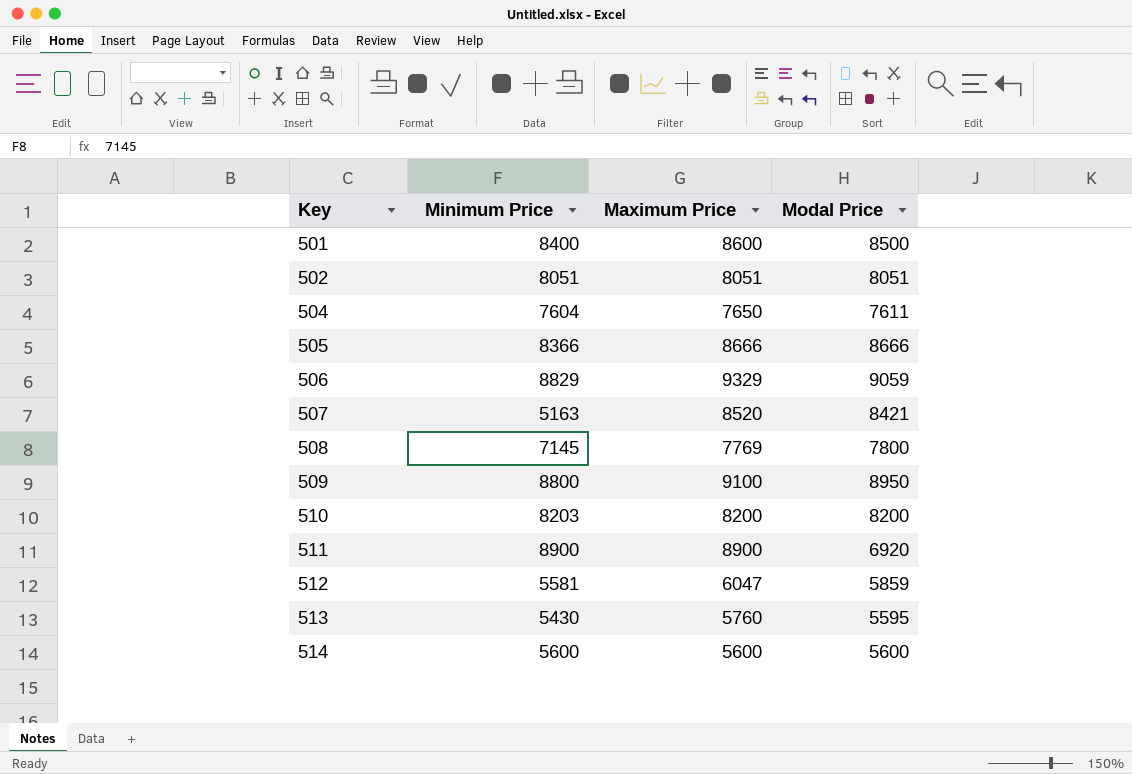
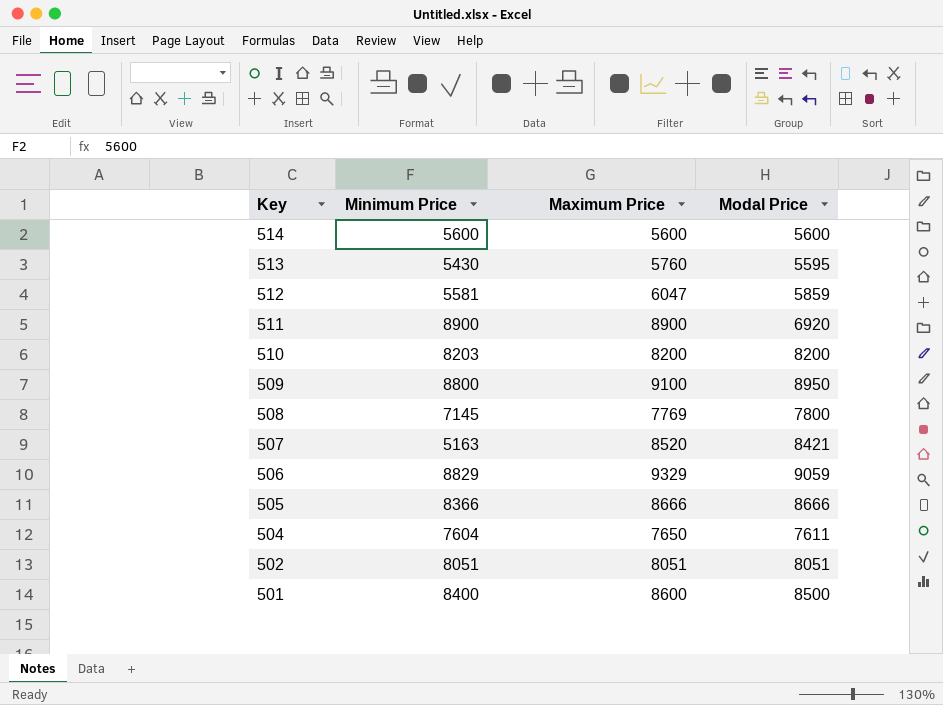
row order: Key ascending -> Key descending

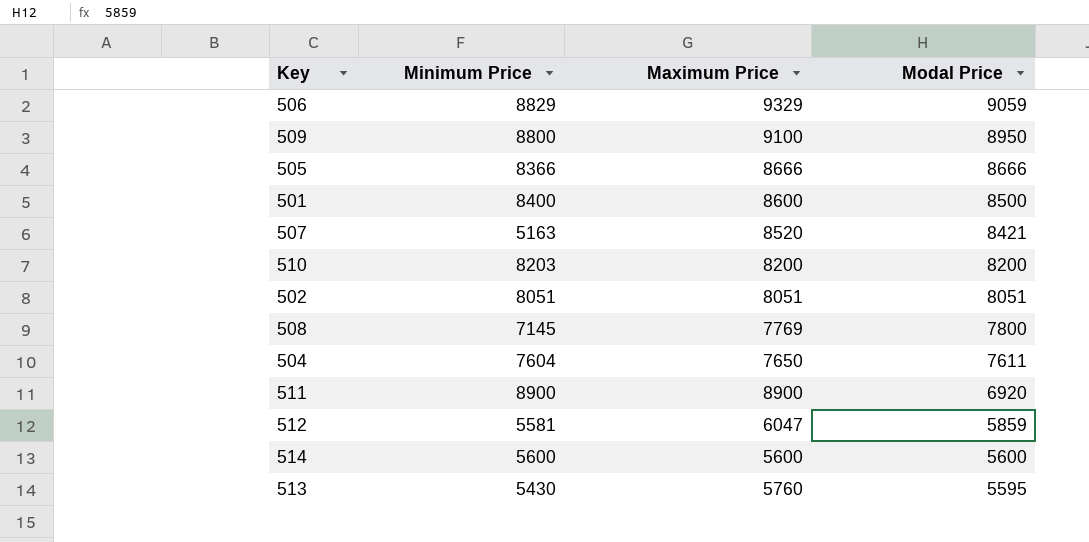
row order: Key descending -> Modal Price descending

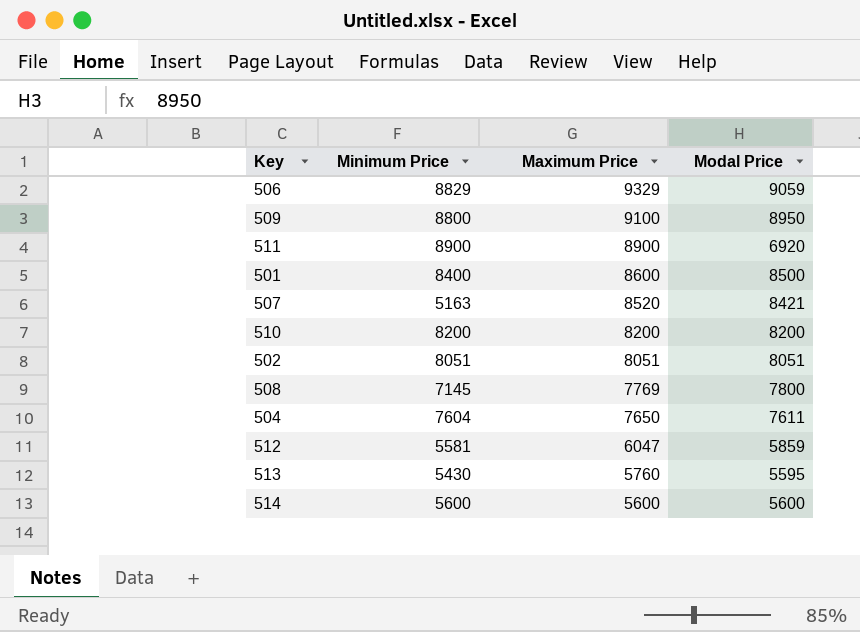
row order: Modal Price descending -> Maximum Price descending
row 505: 8366 | 8666 | 8666 -> none
510 | Minimum Price: 8203 -> 8200

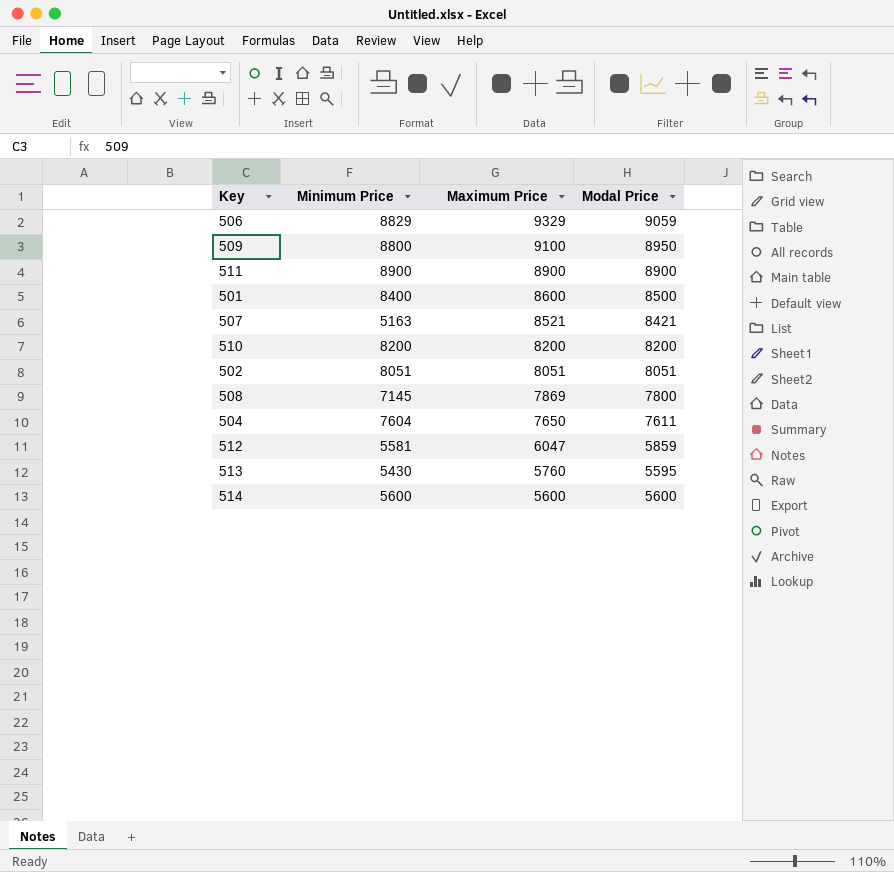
511 | Modal Price: 6920 -> 8900
507 | Maximum Price: 8520 -> 8521
508 | Maximum Price: 7769 -> 7869

